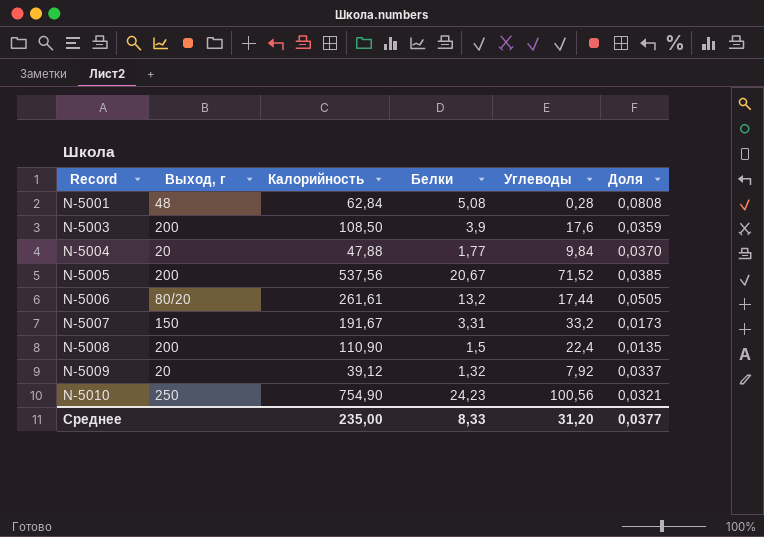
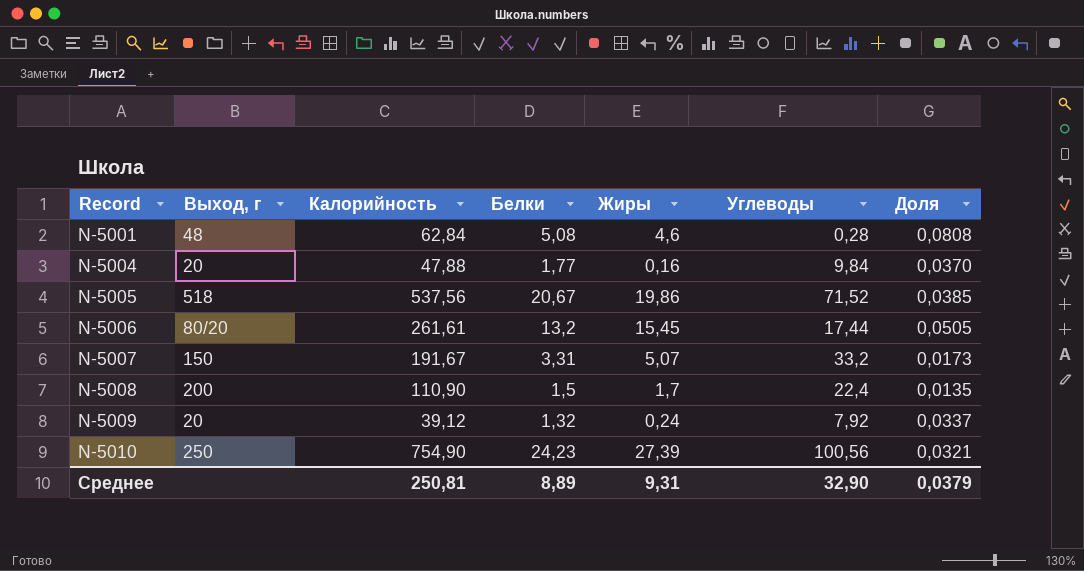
column Жиры | position: none -> 5
row N-5003: 200 | 108,50 | 3,9 | 17,6 | 0,0359 -> none
N-5005 | Выход, г: 200 -> 518
Среднее | Калорийность: 235,00 -> 250,81
Среднее | Белки: 8,33 -> 8,89
Среднее | Углеводы: 31,20 -> 32,90
Среднее | Доля: 0,0377 -> 0,0379

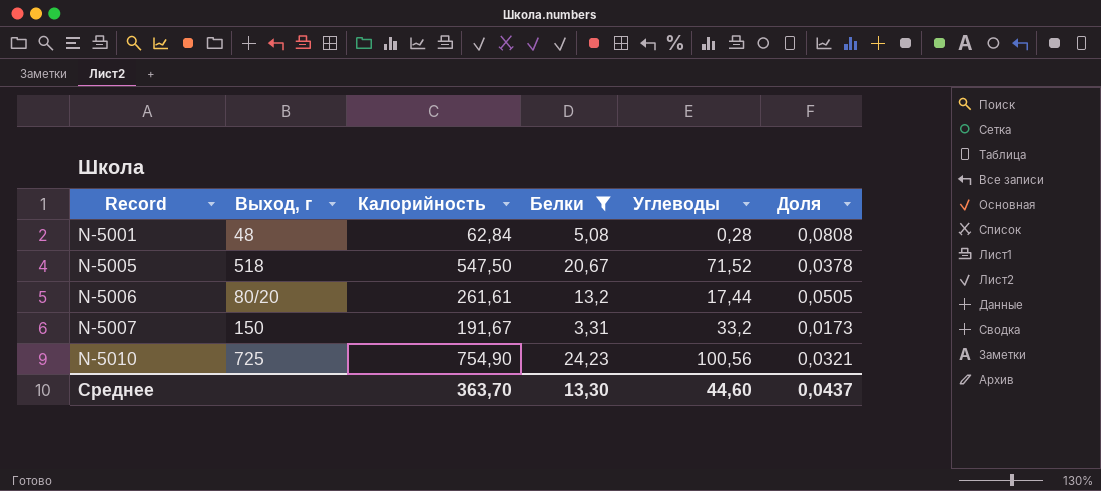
filter: none -> Белки >= 3,31
column Жиры | position: 5 -> none
N-5005 | Калорийность: 537,56 -> 547,50
N-5005 | Доля: 0,0385 -> 0,0378
N-5010 | Выход, г: 250 -> 725
Среднее | Калорийность: 250,81 -> 363,70
Среднее | Белки: 8,89 -> 13,30
Среднее | Углеводы: 32,90 -> 44,60
Среднее | Доля: 0,0379 -> 0,0437

